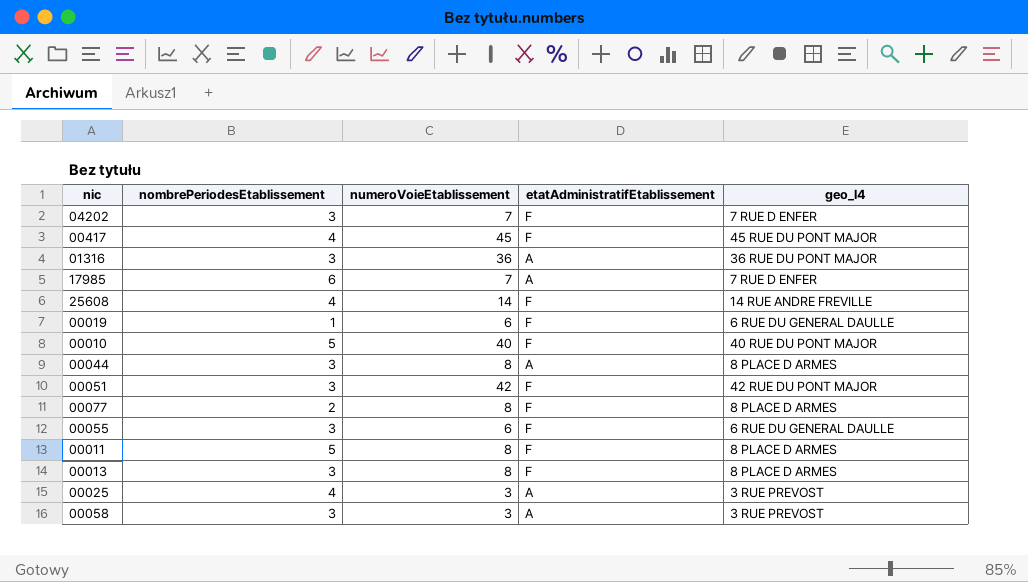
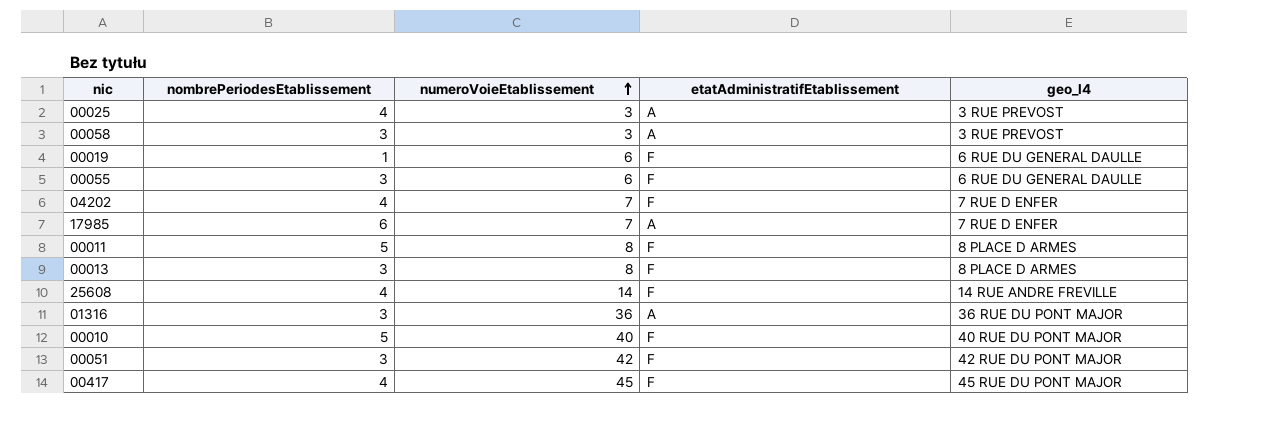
row order: none -> numeroVoieEtablissement ascending
row 00044: 3 | 8 | A | 8 PLACE D ARMES -> none
row 00077: 2 | 8 | F | 8 PLACE D ARMES -> none
04202 | nombrePeriodesEtablissement: 3 -> 4

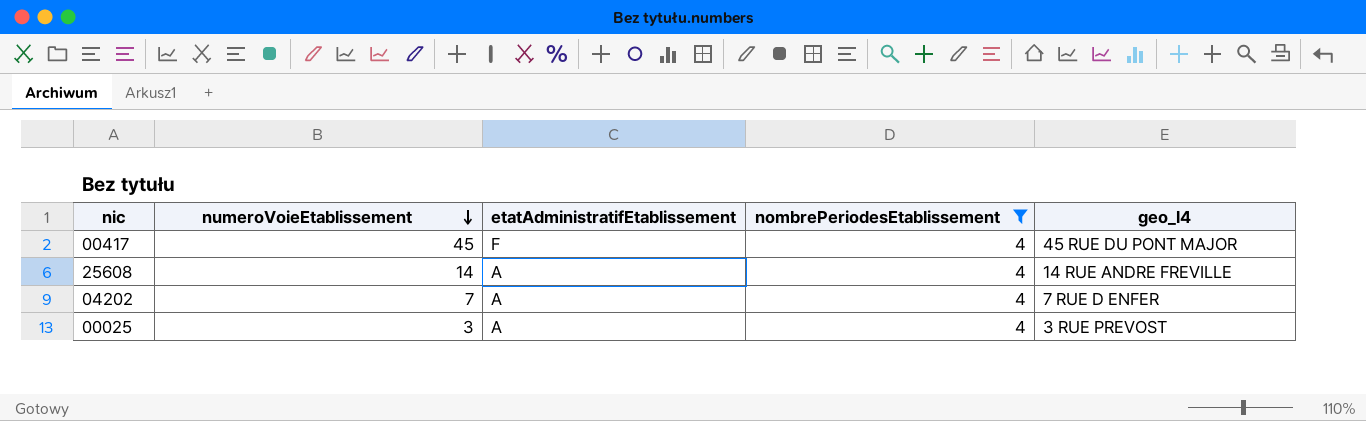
filter: none -> nombrePeriodesEtablissement = 4
row order: numeroVoieEtablissement ascending -> numeroVoieEtablissement descending
column nombrePeriodesEtablissement | position: 2 -> 4
25608 | etatAdministratifEtablissement: F -> A
04202 | etatAdministratifEtablissement: F -> A

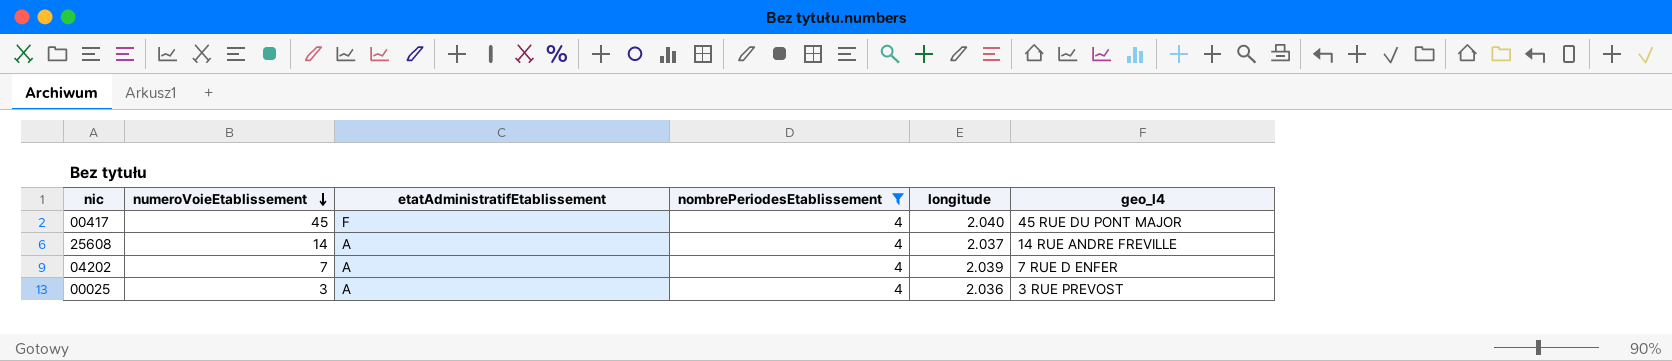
column longitude | position: none -> 5

